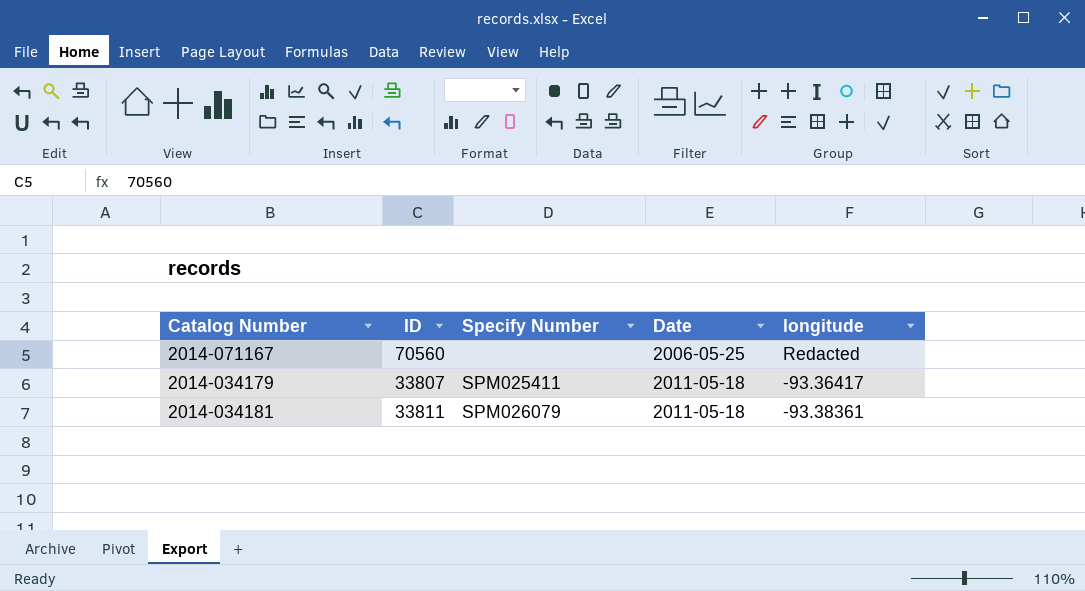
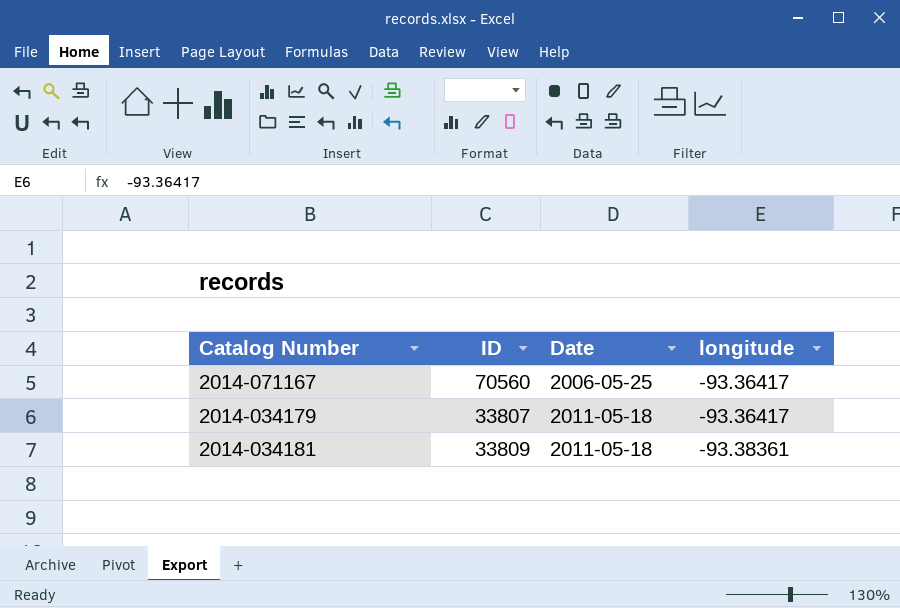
column Specify Number | position: 3 -> none
2014-071167 | longitude: Redacted -> -93.36417
2014-034181 | ID: 33811 -> 33809

